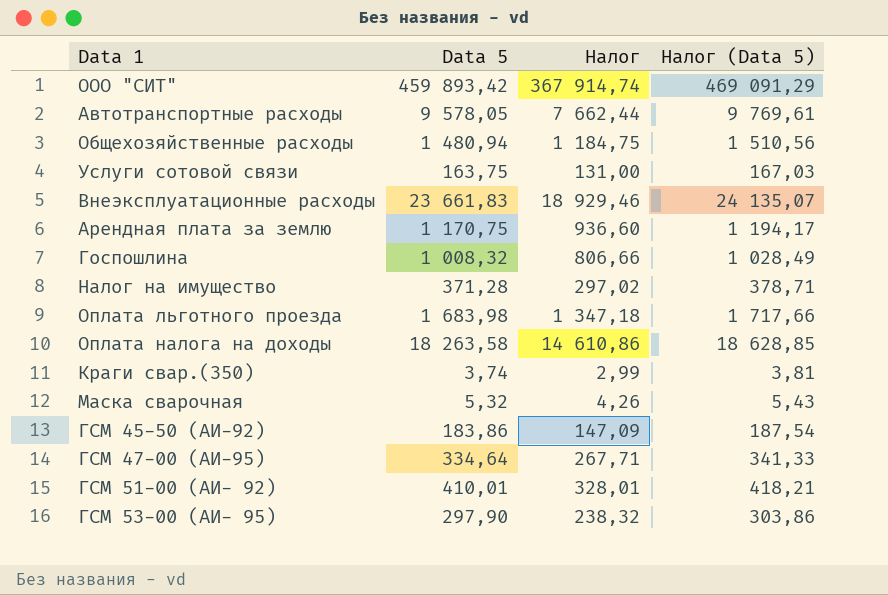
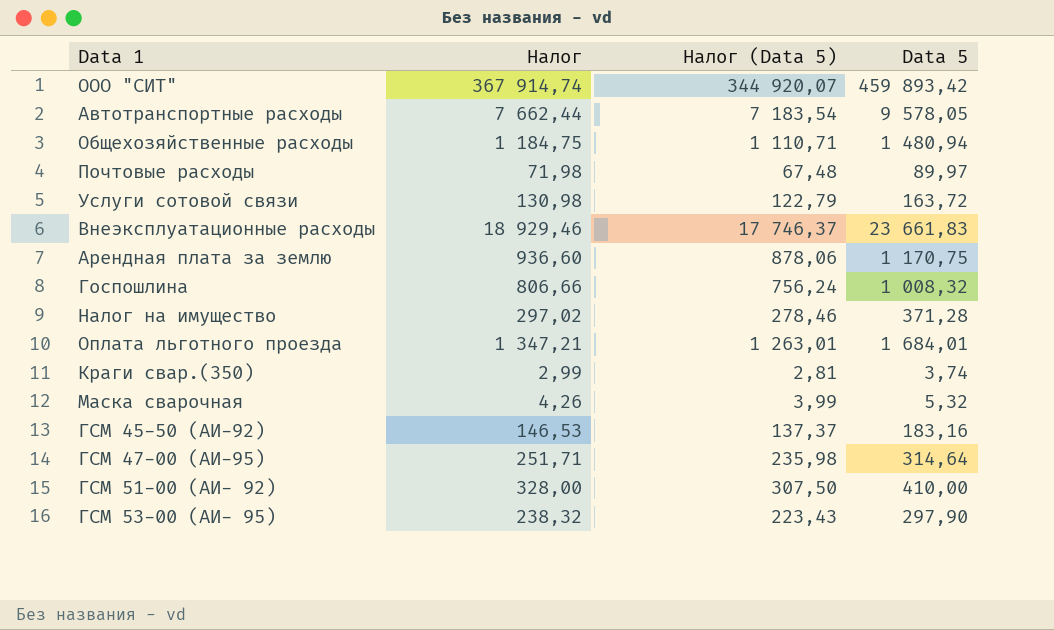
column Налог (Data 5) | formula: [Data 5] * 1,02 -> [Data 5] * 0,75
column Data 5 | position: 2 -> 4
row Оплата налога на доходы: 18 263,58 | 14 610,86 | 18 628,85 -> none
row Почтовые расходы: none -> 71,98 | 67,48 | 89,97
Услуги сотовой связи | Налог: 131,00 -> 130,98
Услуги сотовой связи | Data 5: 163,75 -> 163,72
Оплата льготного проезда | Налог: 1 347,18 -> 1 347,21
Оплата льготного проезда | Data 5: 1 683,98 -> 1 684,01
ГСМ 45-50 (АИ-92) | Налог: 147,09 -> 146,53
ГСМ 45-50 (АИ-92) | Data 5: 183,86 -> 183,16
ГСМ 47-00 (АИ-95) | Налог: 267,71 -> 251,71
ГСМ 47-00 (АИ-95) | Data 5: 334,64 -> 314,64
ГСМ 51-00 (АИ- 92) | Налог: 328,01 -> 328,00
ГСМ 51-00 (АИ- 92) | Data 5: 410,01 -> 410,00

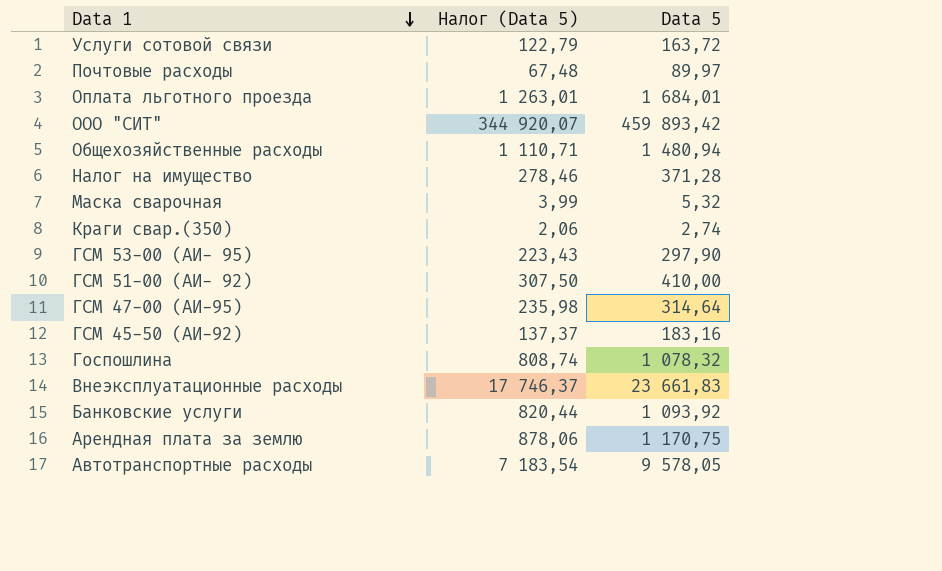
row order: none -> Data 1 descending
column Налог | formula: [Data 5] * 0,8 -> none
Краги свар.(350) | Налог (Data 5): 2,81 -> 2,06
Краги свар.(350) | Data 5: 3,74 -> 2,74
Госпошлина | Налог (Data 5): 756,24 -> 808,74
Госпошлина | Data 5: 1 008,32 -> 1 078,32
row Банковские услуги: none -> 820,44 | 1 093,92

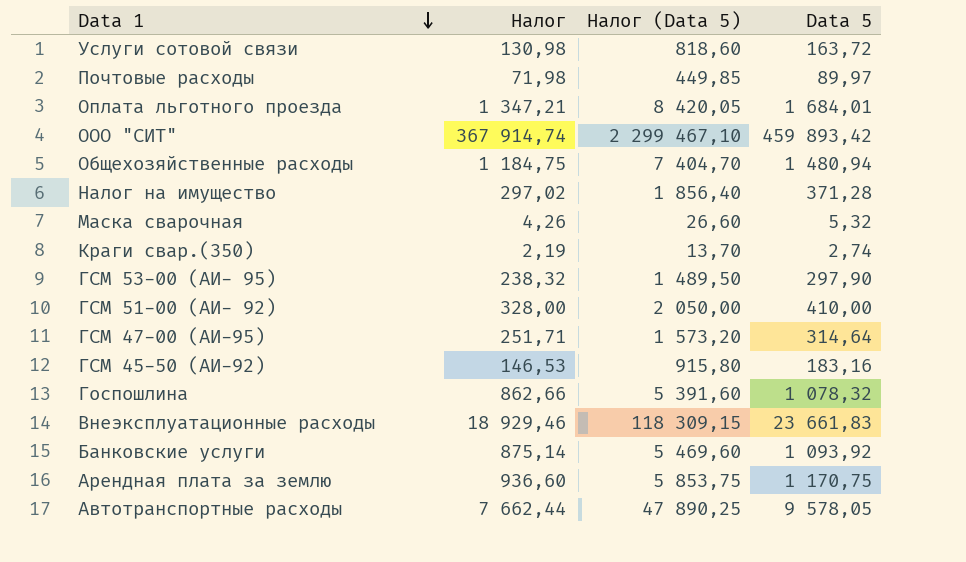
column Налог | formula: none -> [Data 5] * 0,8
column Налог (Data 5) | formula: [Data 5] * 0,75 -> [Data 5] * 5

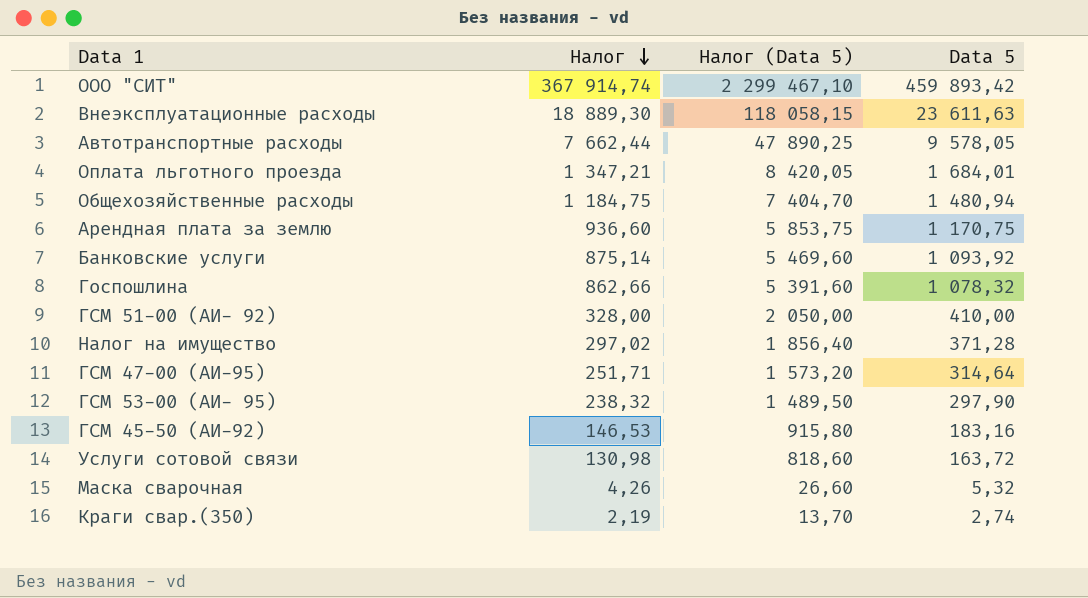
row order: Data 1 descending -> Налог descending
row Почтовые расходы: 71,98 | 449,85 | 89,97 -> none
Внеэксплуатационные расходы | Налог: 18 929,46 -> 18 889,30
Внеэксплуатационные расходы | Налог (Data 5): 118 309,15 -> 118 058,15
Внеэксплуатационные расходы | Data 5: 23 661,83 -> 23 611,63

